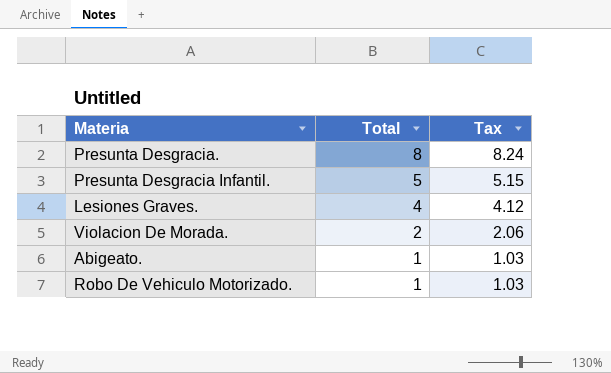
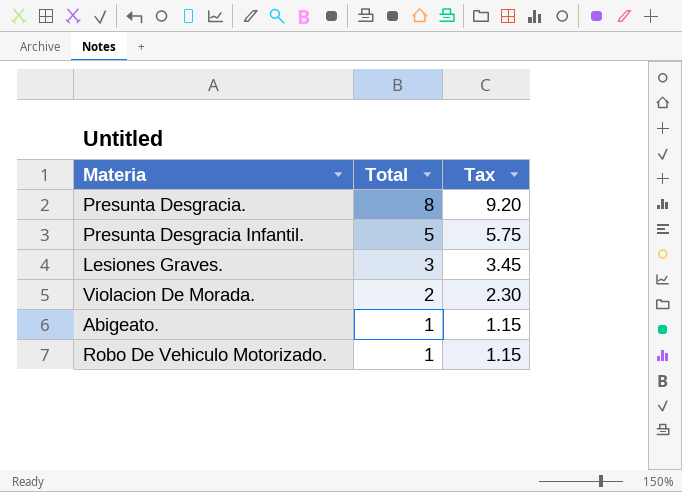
column Tax | formula: [Total] * 1.03 -> [Total] * 1.15
Lesiones Graves. | Total: 4 -> 3

